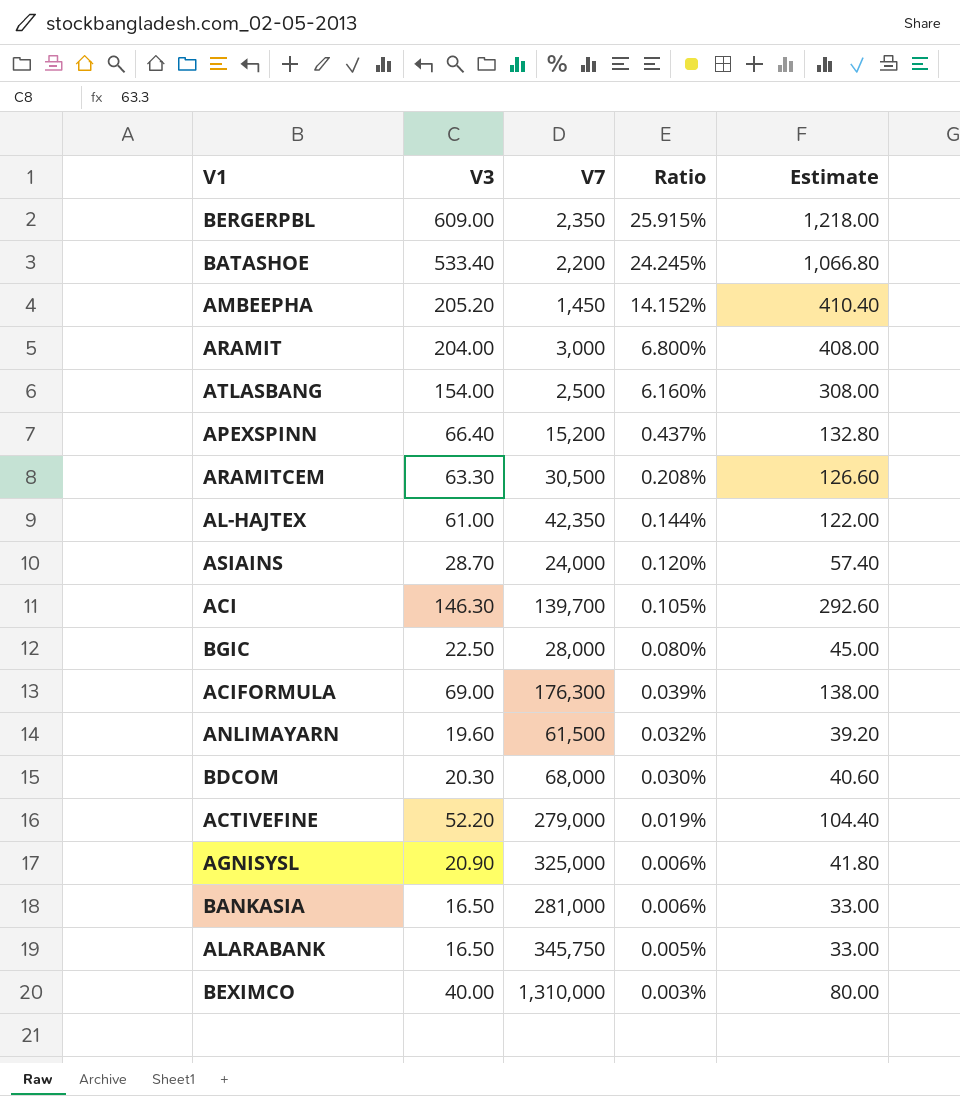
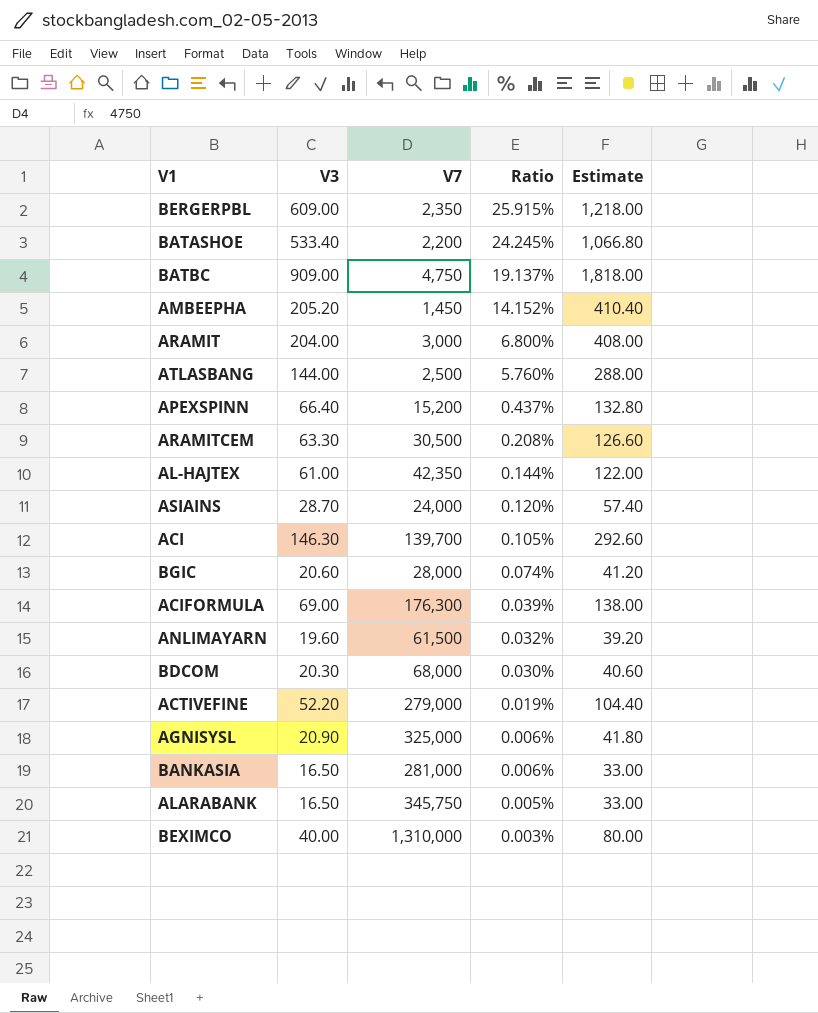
row BATBC: none -> 909.00 | 4,750 | 19.137% | 1,818.00
ATLASBANG | V3: 154.00 -> 144.00
ATLASBANG | Ratio: 6.160% -> 5.760%
ATLASBANG | Estimate: 308.00 -> 288.00
BGIC | V3: 22.50 -> 20.60
BGIC | Ratio: 0.080% -> 0.074%
BGIC | Estimate: 45.00 -> 41.20

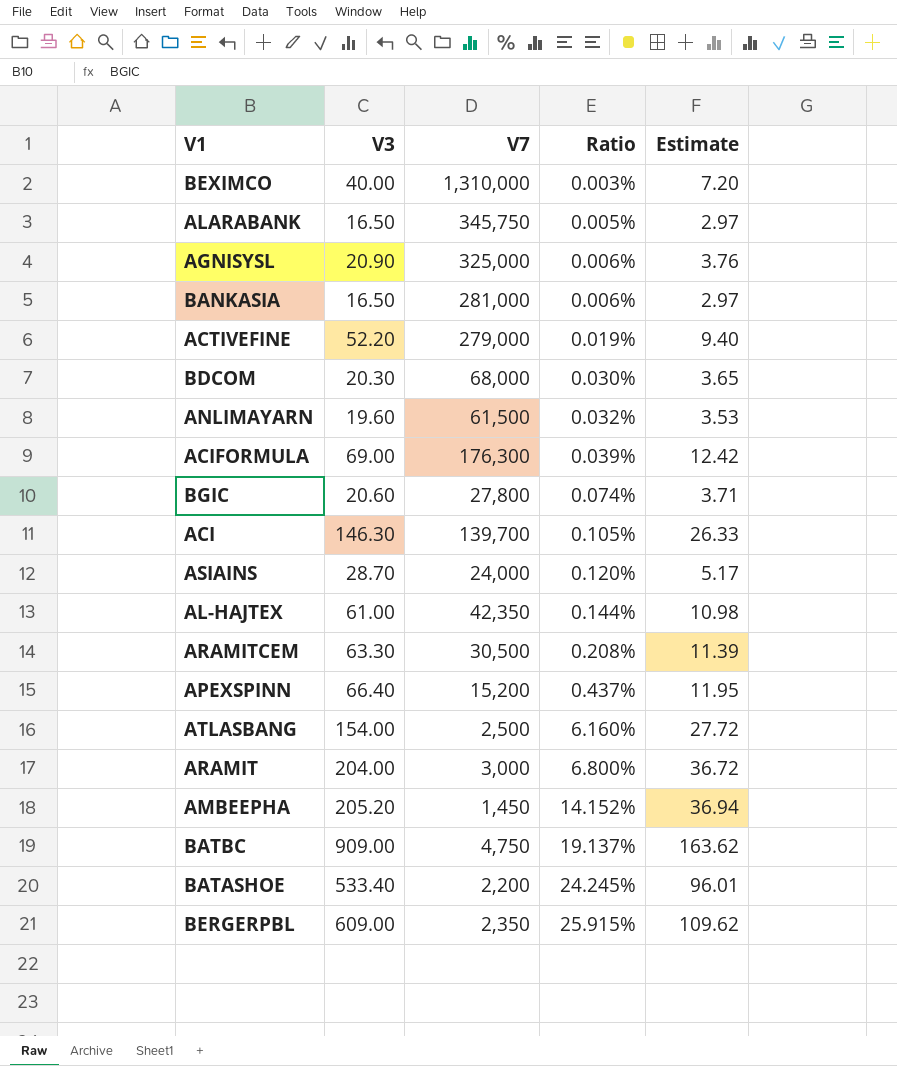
row order: Ratio descending -> Ratio ascending
column Estimate | formula: [V3] * 2 -> [V3] * 0.18
BGIC | V7: 28,000 -> 27,800
ATLASBANG | V3: 144.00 -> 154.00
ATLASBANG | Ratio: 5.760% -> 6.160%

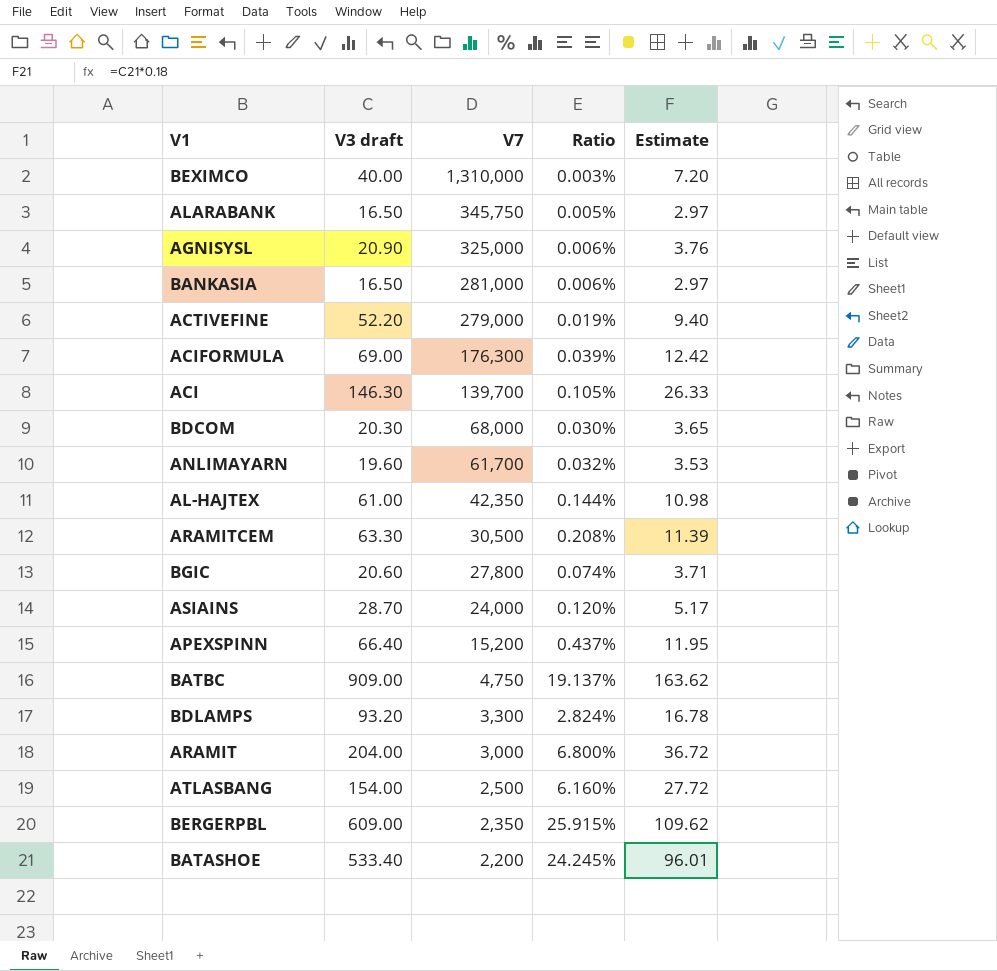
row order: Ratio ascending -> V7 descending
column name: V3 -> V3 draft
row AMBEEPHA: 205.20 | 1,450 | 14.152% | 36.94 -> none
ANLIMAYARN | V7: 61,500 -> 61,700
row BDLAMPS: none -> 93.20 | 3,300 | 2.824% | 16.78

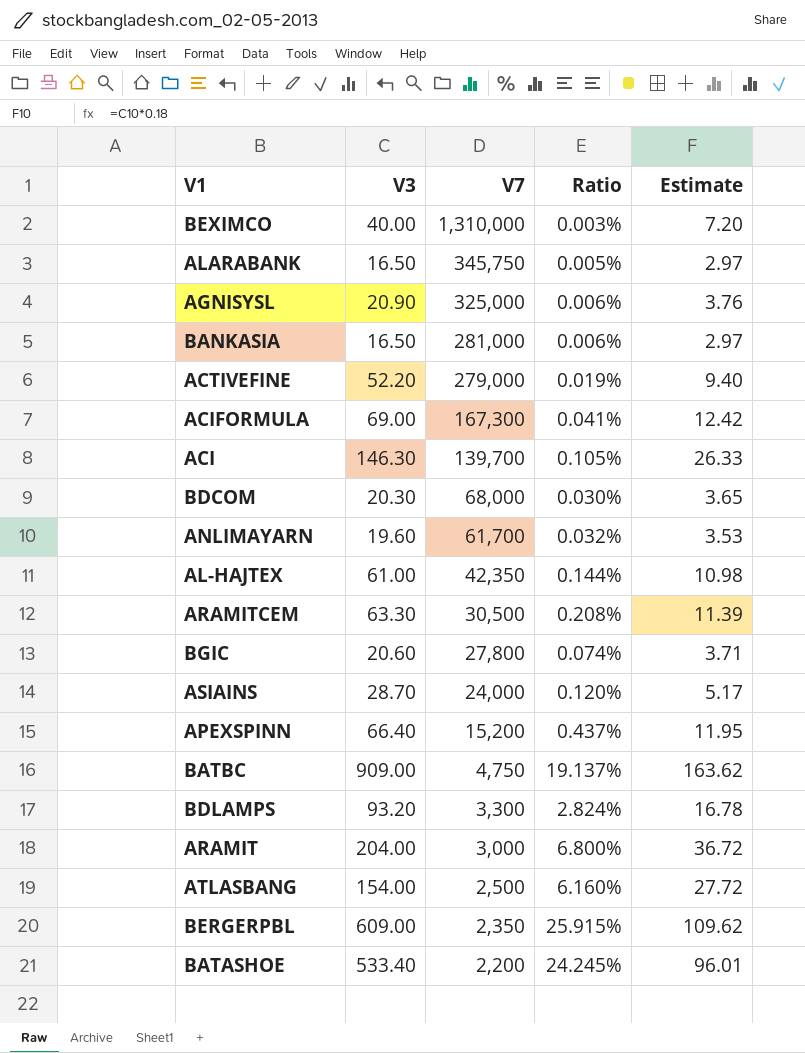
column name: V3 draft -> V3
ACIFORMULA | V7: 176,300 -> 167,300
ACIFORMULA | Ratio: 0.039% -> 0.041%

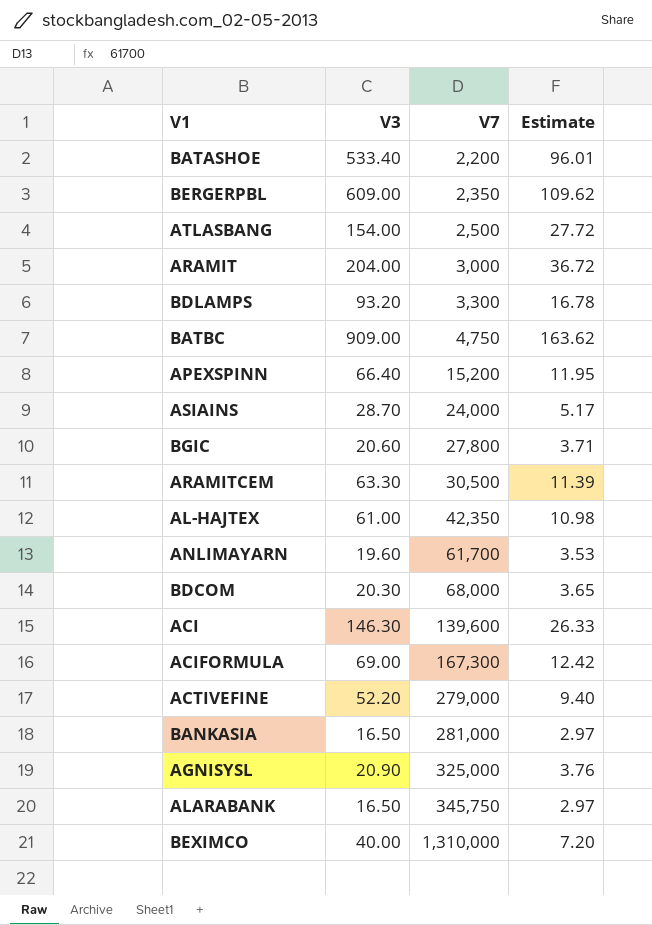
row order: V7 descending -> V7 ascending
column Ratio | formula: [V3] / [V7] -> none
ACI | V7: 139,700 -> 139,600

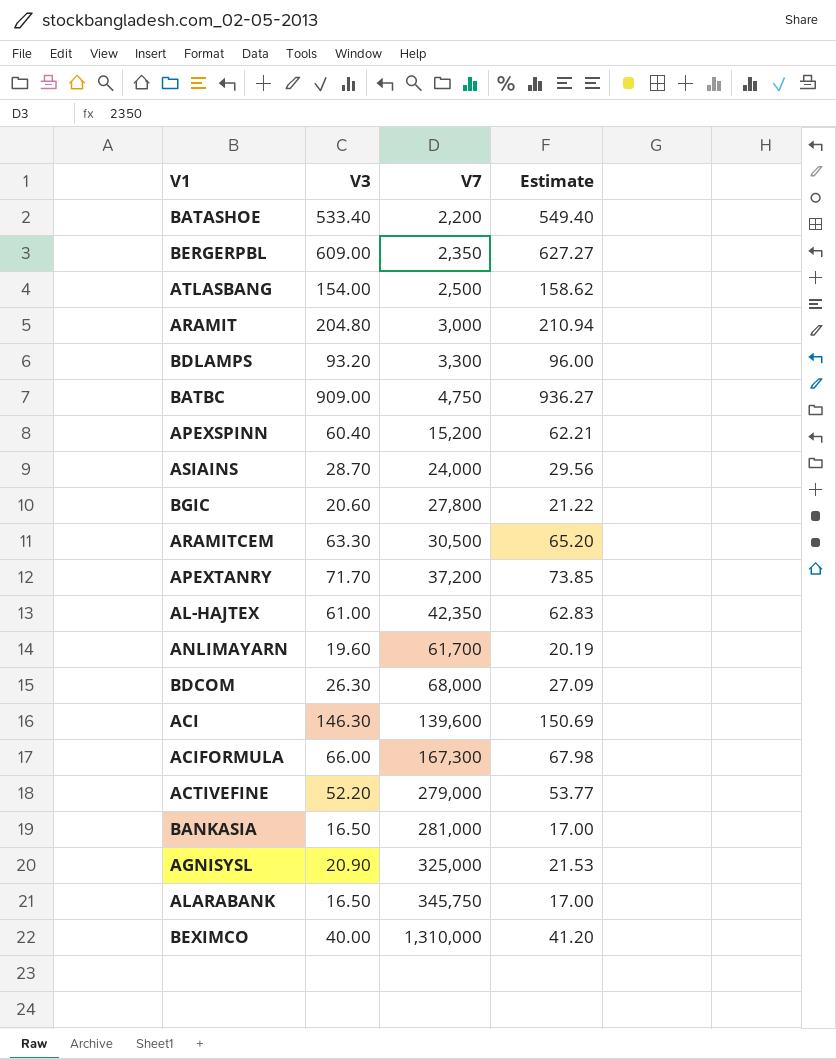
column Estimate | formula: [V3] * 0.18 -> [V3] * 1.03
ARAMIT | V3: 204.00 -> 204.80
APEXSPINN | V3: 66.40 -> 60.40
row APEXTANRY: none -> 71.70 | 37,200 | 73.85
BDCOM | V3: 20.30 -> 26.30
ACIFORMULA | V3: 69.00 -> 66.00

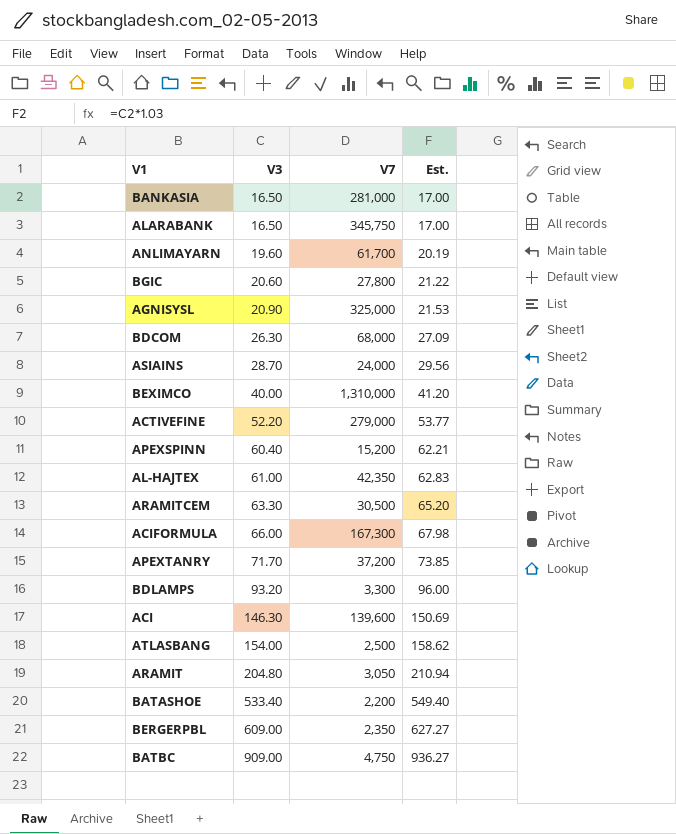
row order: V7 ascending -> V3 ascending
column name: Estimate -> Est.
ARAMIT | V7: 3,000 -> 3,050

